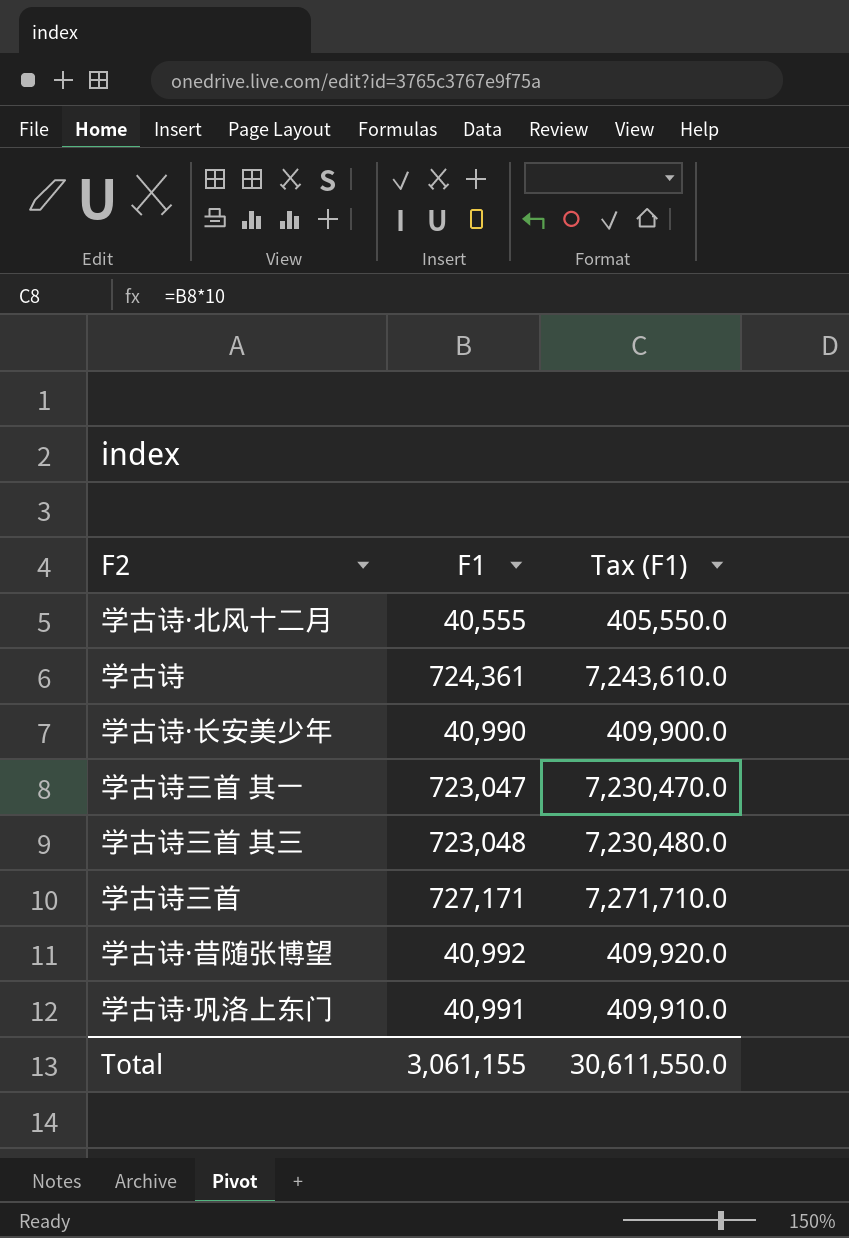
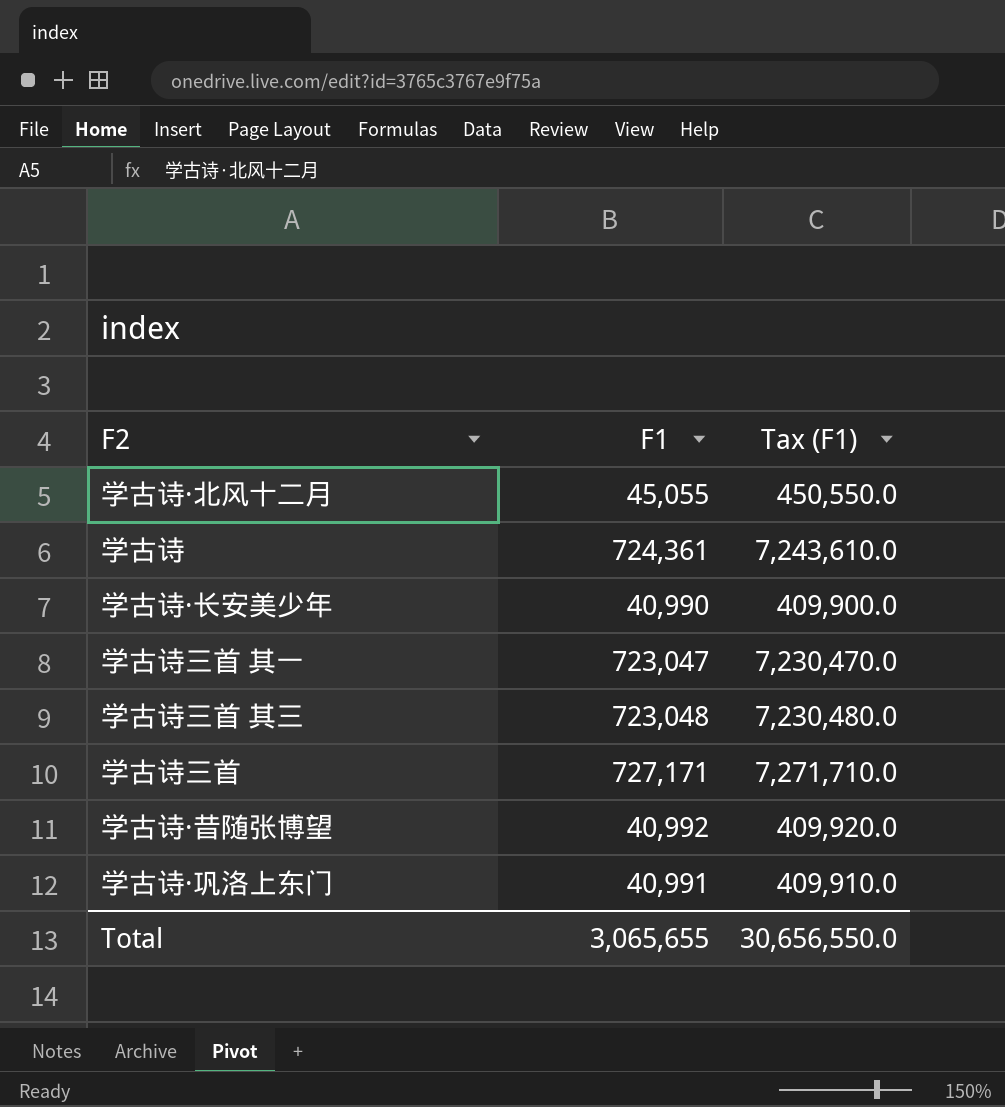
学古诗·北风十二月 | F1: 40,555 -> 45,055
学古诗·北风十二月 | Tax (F1): 405,550.0 -> 450,550.0
Total | F1: 3,061,155 -> 3,065,655
Total | Tax (F1): 30,611,550.0 -> 30,656,550.0

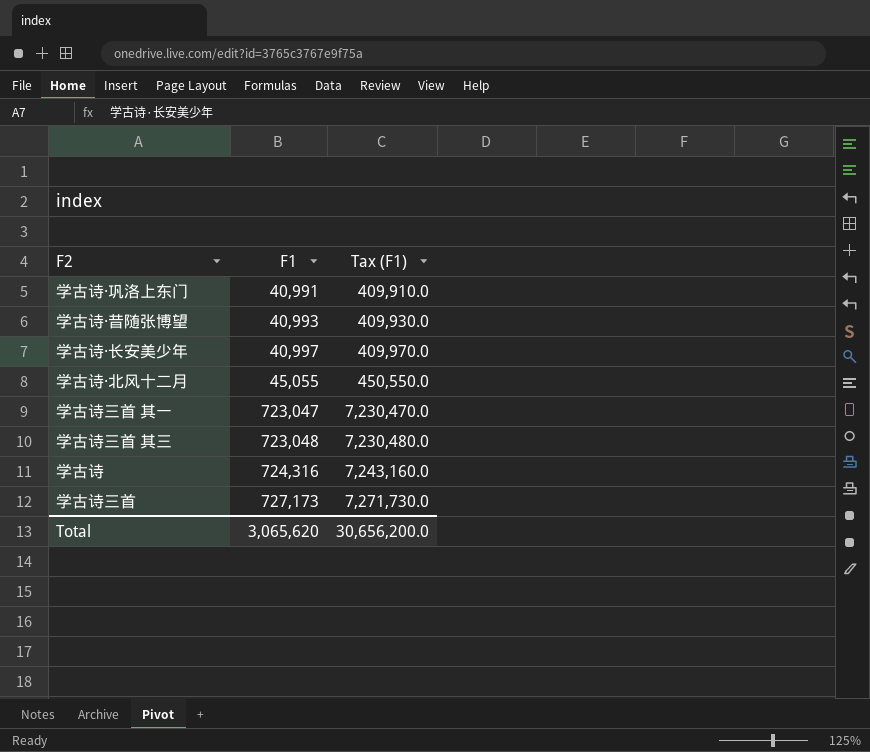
row order: none -> F1 ascending
学古诗·昔随张博望 | F1: 40,992 -> 40,993
学古诗·昔随张博望 | Tax (F1): 409,920.0 -> 409,930.0
学古诗·长安美少年 | F1: 40,990 -> 40,997
学古诗·长安美少年 | Tax (F1): 409,900.0 -> 409,970.0
学古诗 | F1: 724,361 -> 724,316
学古诗 | Tax (F1): 7,243,610.0 -> 7,243,160.0
学古诗三首 | F1: 727,171 -> 727,173
学古诗三首 | Tax (F1): 7,271,710.0 -> 7,271,730.0
Total | F1: 3,065,655 -> 3,065,620
Total | Tax (F1): 30,656,550.0 -> 30,656,200.0

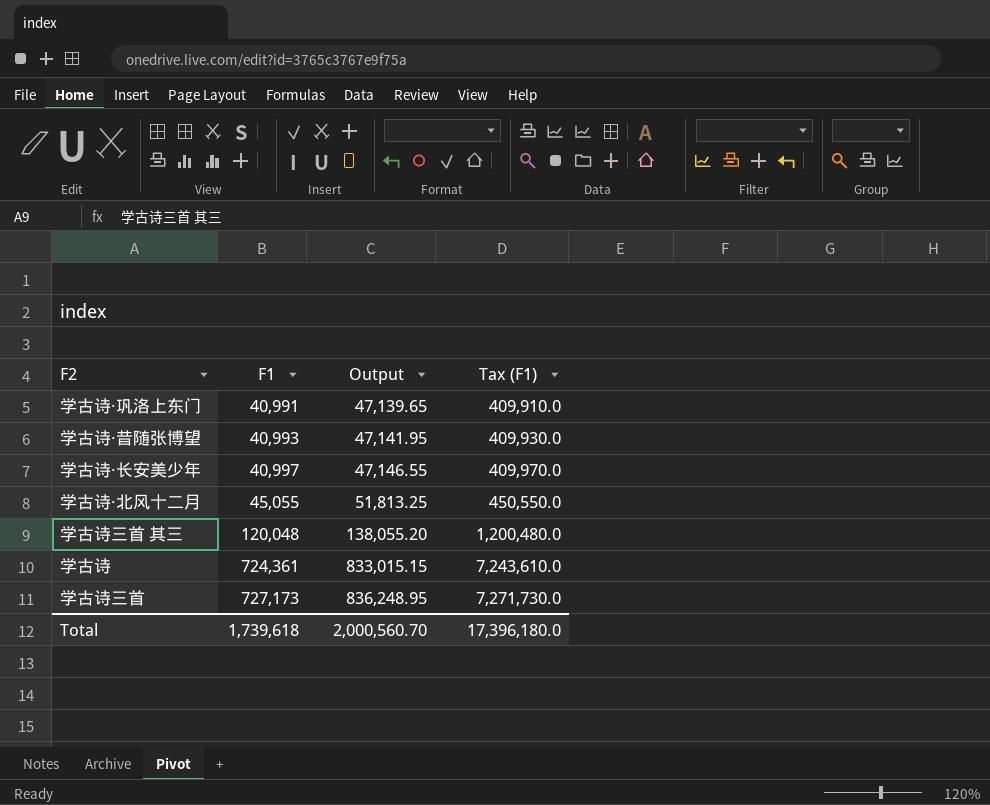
column Output | formula: none -> [F1] * 1.15
row 学古诗三首 其一: 723,047 | 7,230,470.0 -> none
学古诗三首 其三 | F1: 723,048 -> 120,048
学古诗三首 其三 | Tax (F1): 7,230,480.0 -> 1,200,480.0
学古诗 | F1: 724,316 -> 724,361
学古诗 | Tax (F1): 7,243,160.0 -> 7,243,610.0
Total | F1: 3,065,620 -> 1,739,618
Total | Tax (F1): 30,656,200.0 -> 17,396,180.0

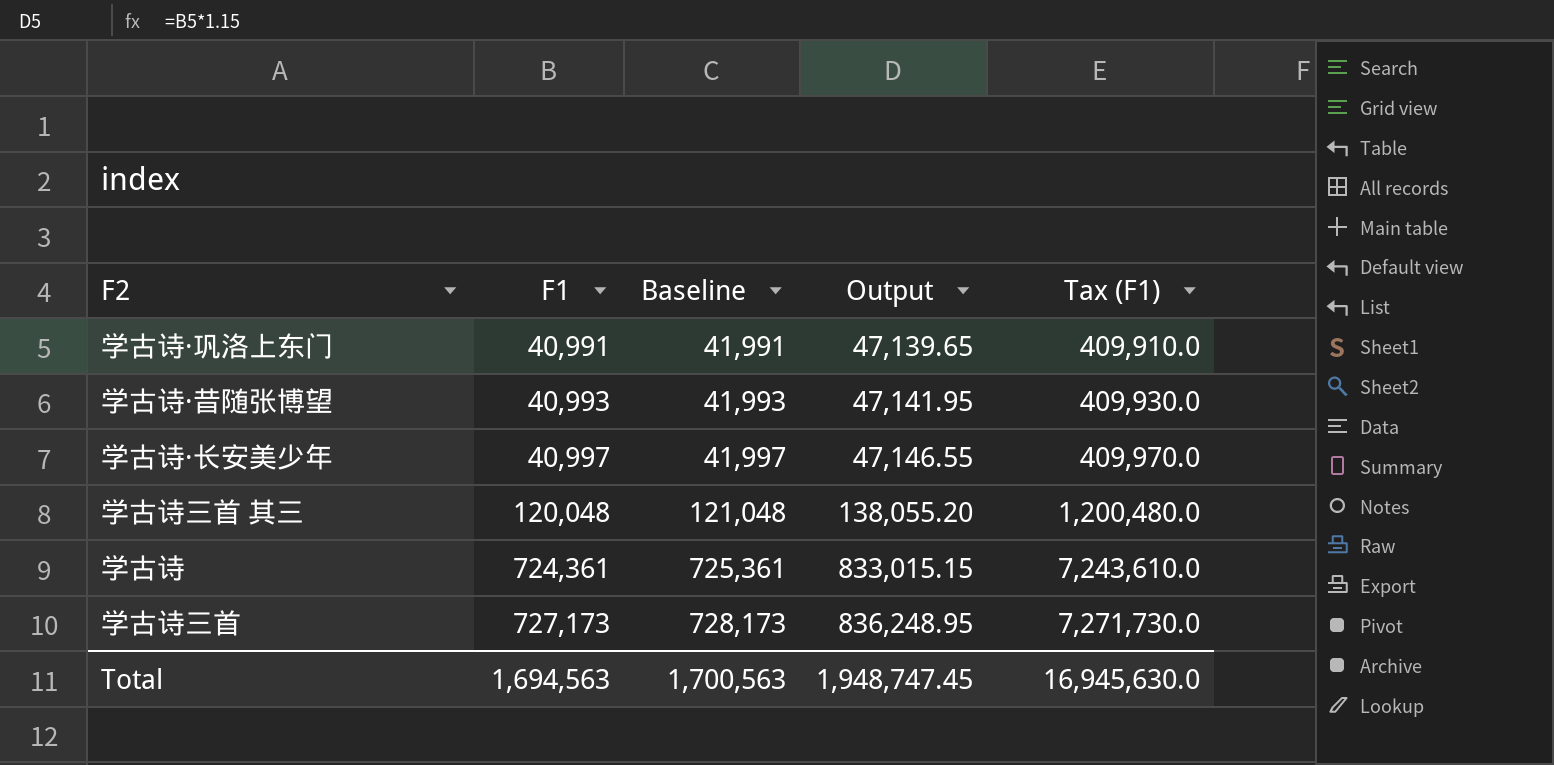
column Baseline | formula: none -> [F1] + 1000
row 学古诗·北风十二月: 45,055 | 51,813.25 | 450,550.0 -> none
Total | F1: 1,739,618 -> 1,694,563
Total | Output: 2,000,560.70 -> 1,948,747.45
Total | Tax (F1): 17,396,180.0 -> 16,945,630.0

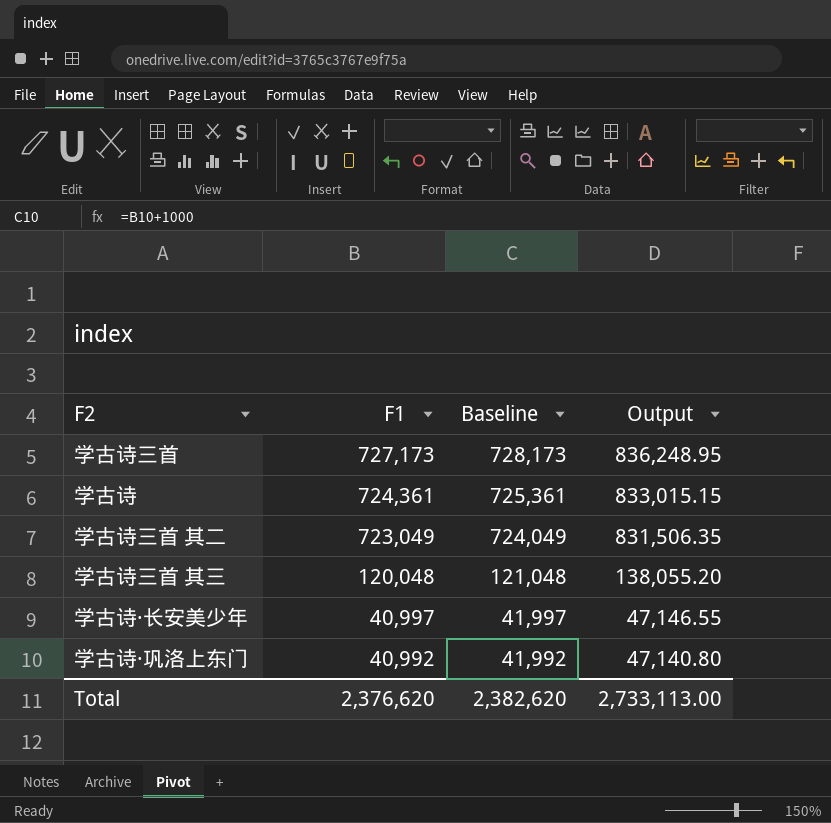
row order: F1 ascending -> F1 descending
column Tax (F1) | formula: [F1] * 10 -> none
row 学古诗·昔随张博望: 40,993 | 41,993 | 47,141.95 | 409,930.0 -> none
row 学古诗三首 其二: none -> 723,049 | 724,049 | 831,506.35
学古诗·巩洛上东门 | F1: 40,991 -> 40,992
学古诗·巩洛上东门 | Baseline: 41,991 -> 41,992
学古诗·巩洛上东门 | Output: 47,139.65 -> 47,140.80
Total | F1: 1,694,563 -> 2,376,620
Total | Baseline: 1,700,563 -> 2,382,620
Total | Output: 1,948,747.45 -> 2,733,113.00

